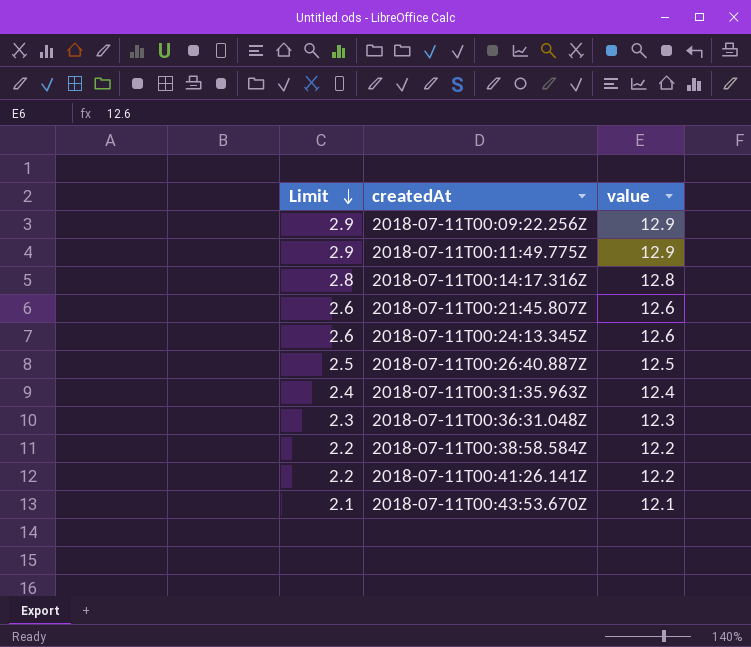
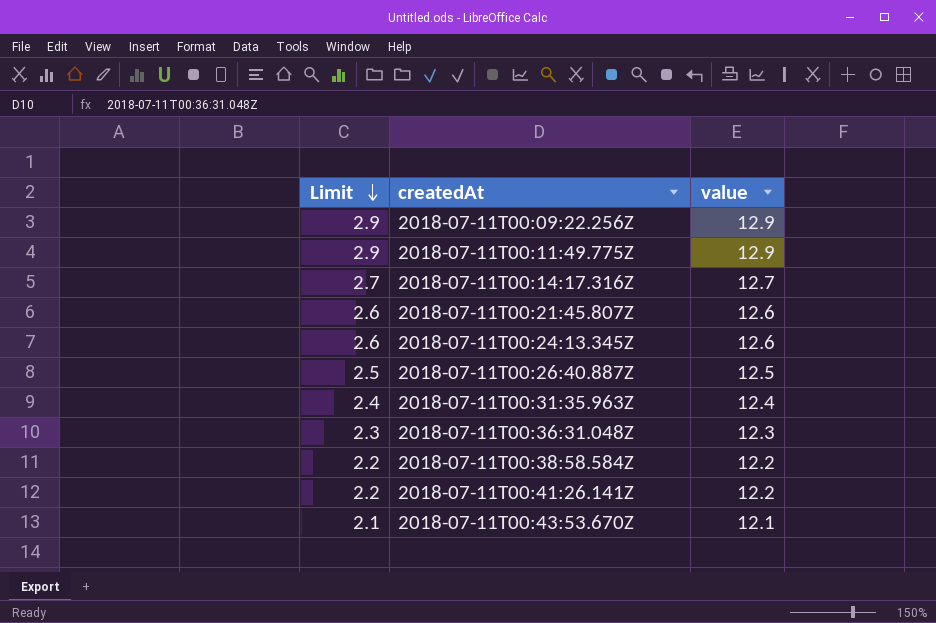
2018-07-11T00:14:17.316Z | Limit: 2.8 -> 2.7
2018-07-11T00:14:17.316Z | value: 12.8 -> 12.7

